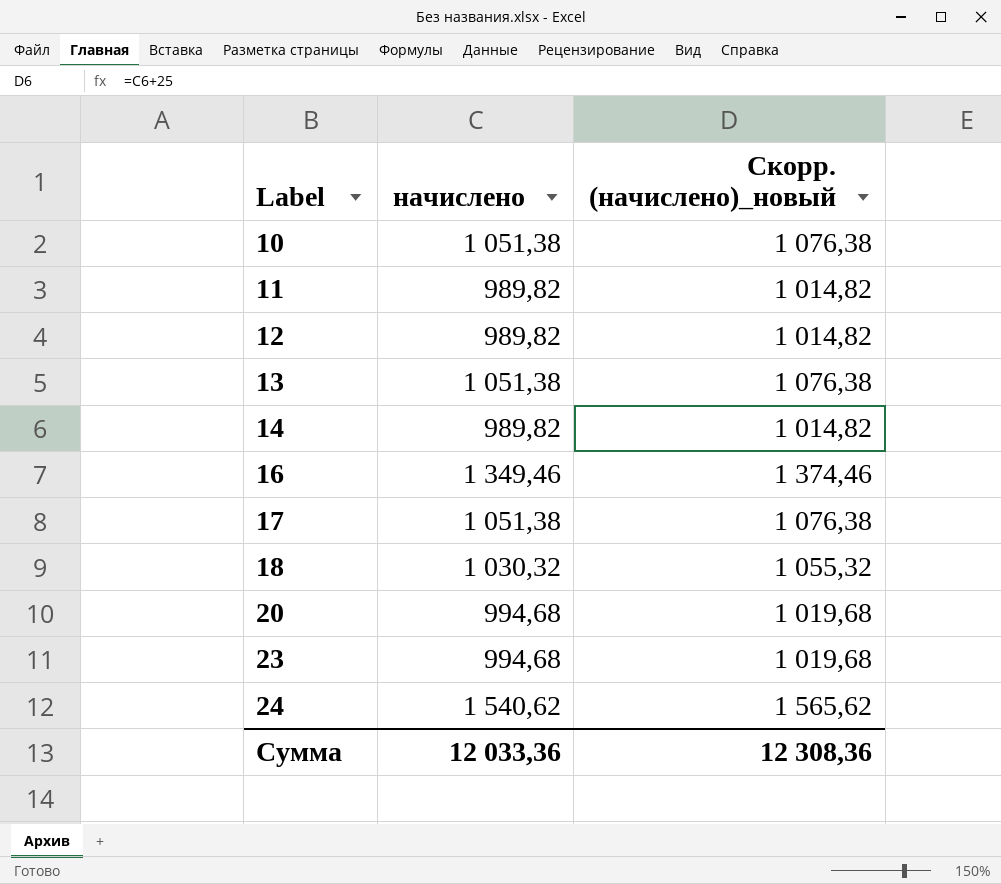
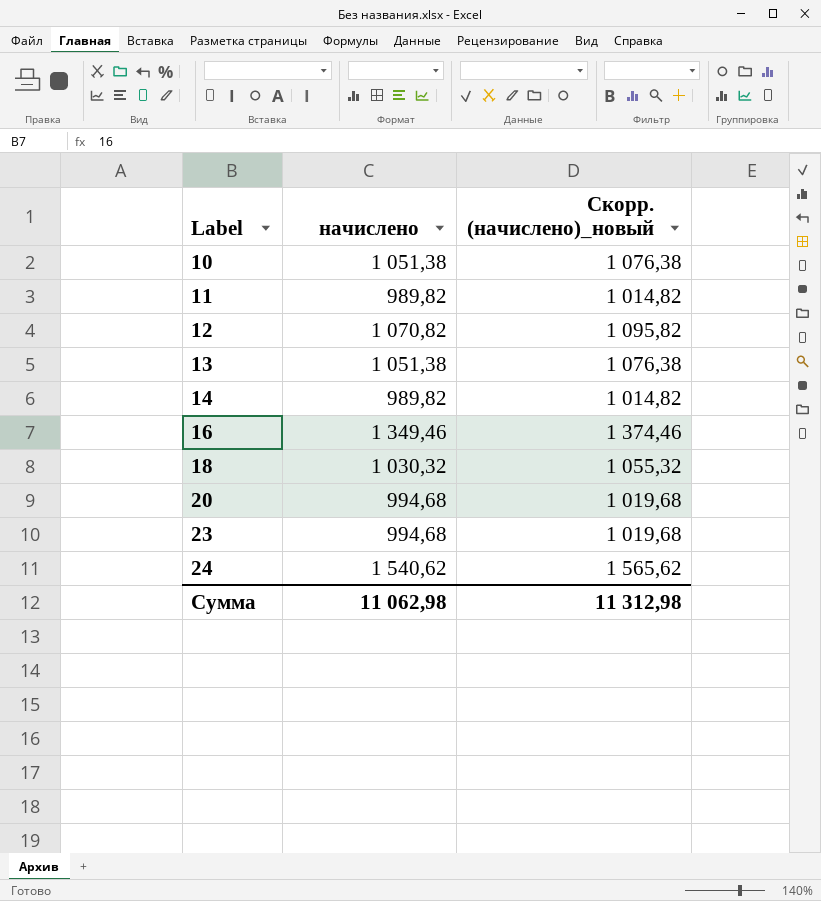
row 17: 1 051,38 | 1 076,38 -> none
12 | начислено: 989,82 -> 1 070,82
12 | Скорр. (начислено)_новый: 1 014,82 -> 1 095,82
Сумма | начислено: 12 033,36 -> 11 062,98
Сумма | Скорр. (начислено)_новый: 12 308,36 -> 11 312,98

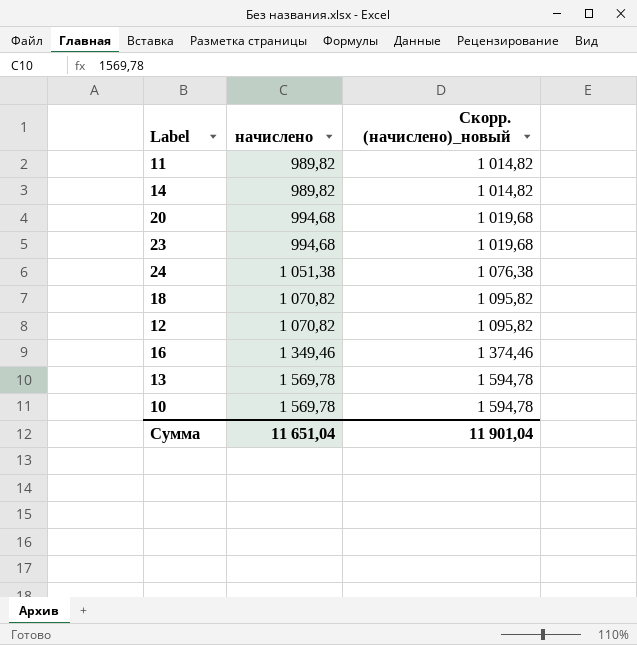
row order: Label ascending -> начислено ascending
24 | начислено: 1 540,62 -> 1 051,38
24 | Скорр. (начислено)_новый: 1 565,62 -> 1 076,38
18 | начислено: 1 030,32 -> 1 070,82
18 | Скорр. (начислено)_новый: 1 055,32 -> 1 095,82
13 | начислено: 1 051,38 -> 1 569,78
13 | Скорр. (начислено)_новый: 1 076,38 -> 1 594,78
10 | начислено: 1 051,38 -> 1 569,78
10 | Скорр. (начислено)_новый: 1 076,38 -> 1 594,78
Сумма | начислено: 11 062,98 -> 11 651,04
Сумма | Скорр. (начислено)_новый: 11 312,98 -> 11 901,04

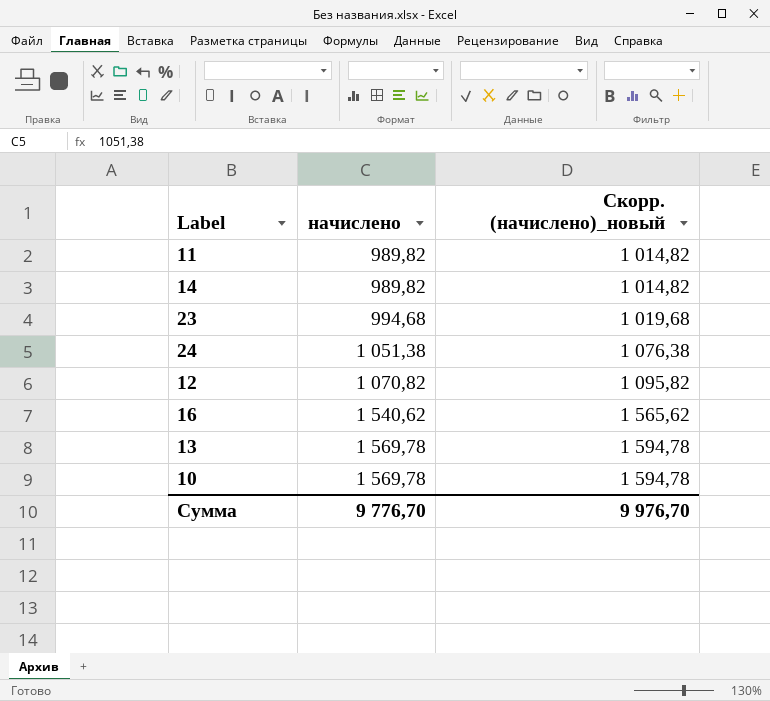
row 20: 994,68 | 1 019,68 -> none
row 18: 1 070,82 | 1 095,82 -> none
16 | начислено: 1 349,46 -> 1 540,62
16 | Скорр. (начислено)_новый: 1 374,46 -> 1 565,62
Сумма | начислено: 11 651,04 -> 9 776,70
Сумма | Скорр. (начислено)_новый: 11 901,04 -> 9 976,70

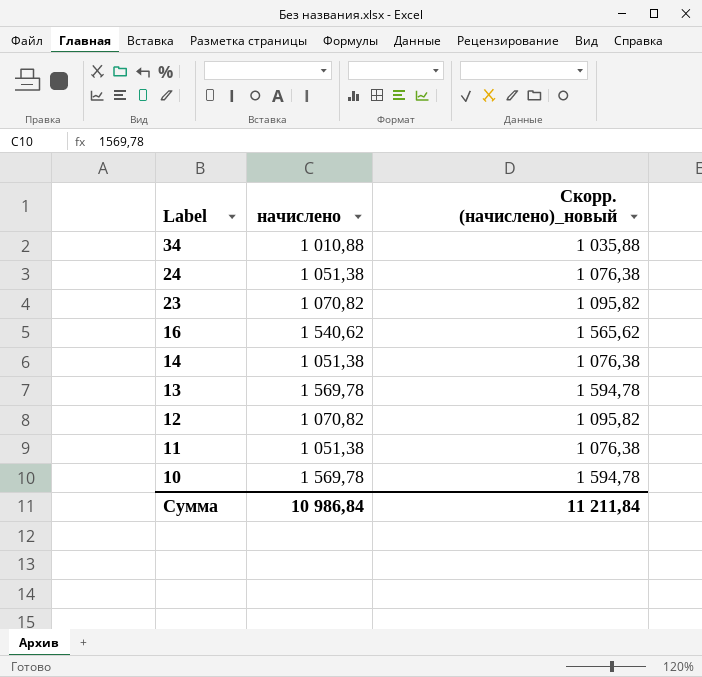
row order: начислено ascending -> Label descending
row 34: none -> 1 010,88 | 1 035,88
23 | начислено: 994,68 -> 1 070,82
23 | Скорр. (начислено)_новый: 1 019,68 -> 1 095,82
14 | начислено: 989,82 -> 1 051,38
14 | Скорр. (начислено)_новый: 1 014,82 -> 1 076,38
11 | начислено: 989,82 -> 1 051,38
11 | Скорр. (начислено)_новый: 1 014,82 -> 1 076,38
Сумма | начислено: 9 776,70 -> 10 986,84
Сумма | Скорр. (начислено)_новый: 9 976,70 -> 11 211,84

